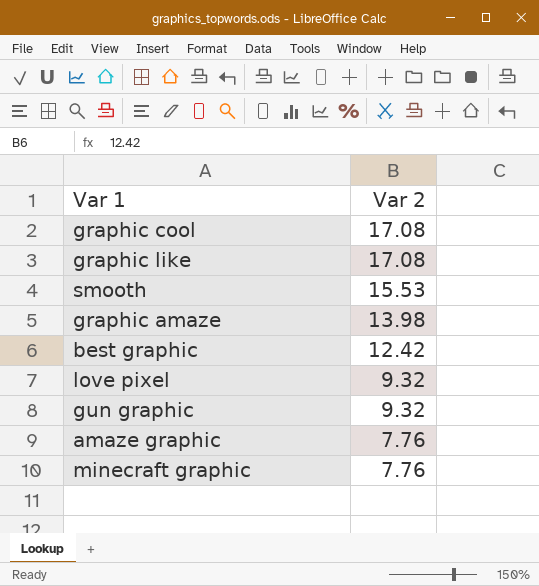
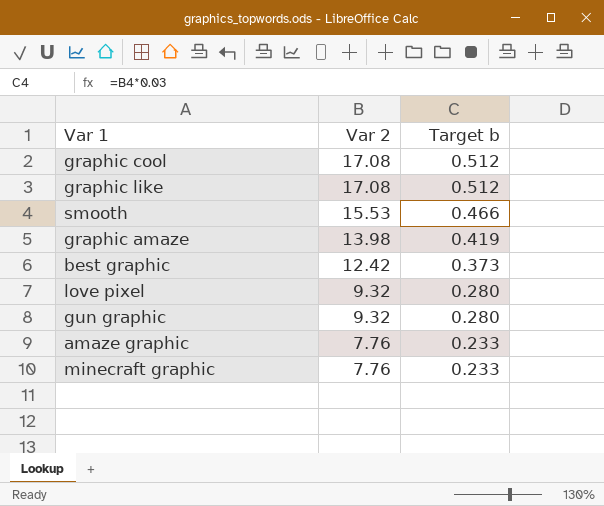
column Target b | formula: none -> [Var 2] * 0.03

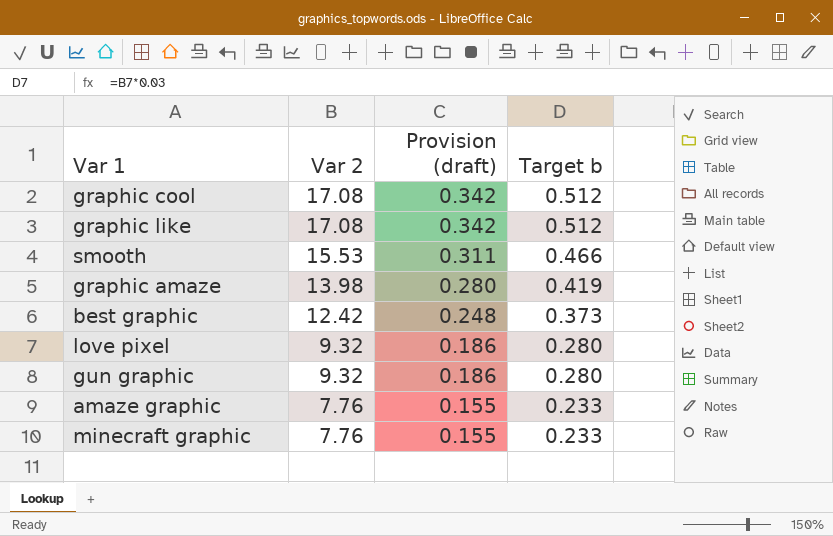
column Provision (draft) | formula: none -> [Var 2] * 0.02

